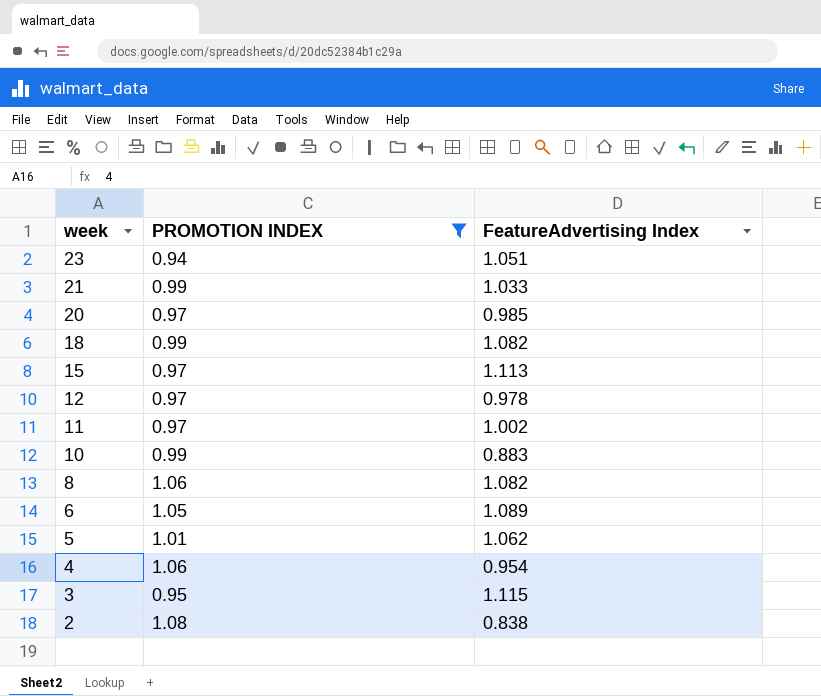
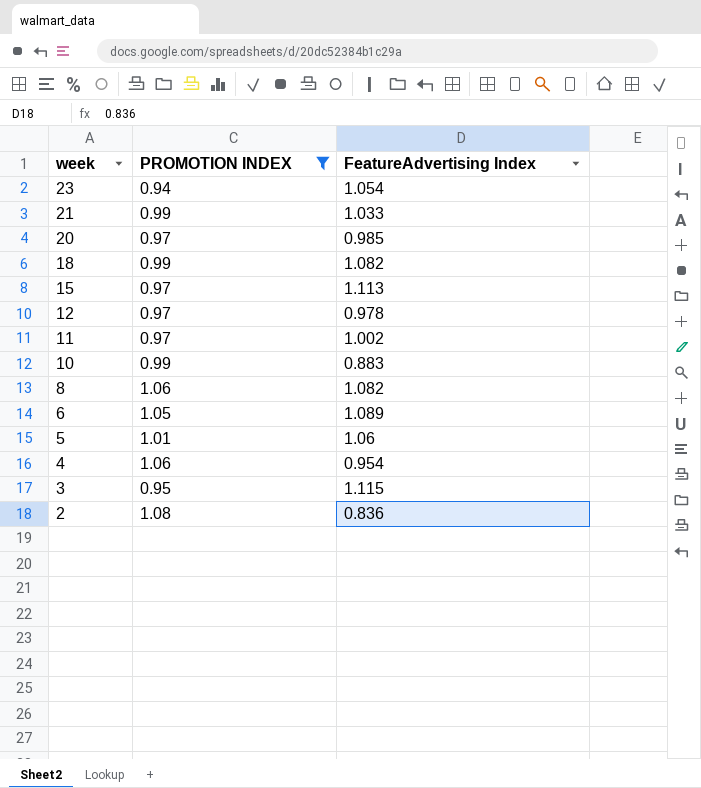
23 | FeatureAdvertising Index: 1.051 -> 1.054
5 | FeatureAdvertising Index: 1.062 -> 1.06
2 | FeatureAdvertising Index: 0.838 -> 0.836

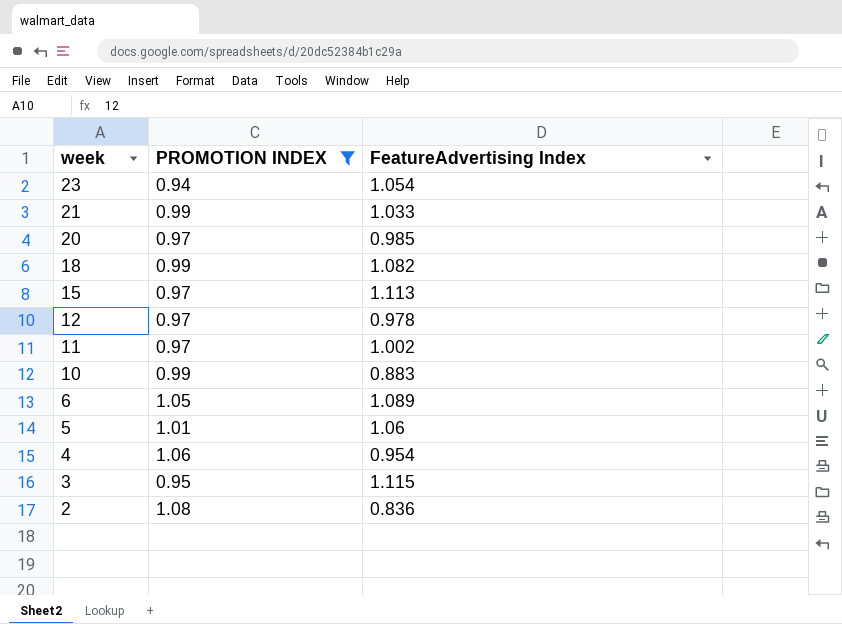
row 8: 1.06 | 1.082 -> none

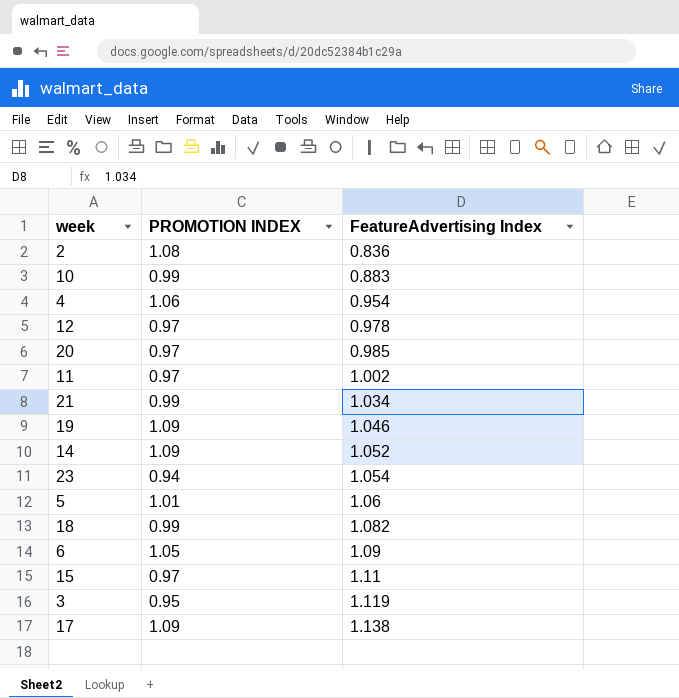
filter: PROMOTION INDEX != 1.09 -> none
row order: week descending -> FeatureAdvertising Index ascending
21 | FeatureAdvertising Index: 1.033 -> 1.034
6 | FeatureAdvertising Index: 1.089 -> 1.09
15 | FeatureAdvertising Index: 1.113 -> 1.11
3 | FeatureAdvertising Index: 1.115 -> 1.119

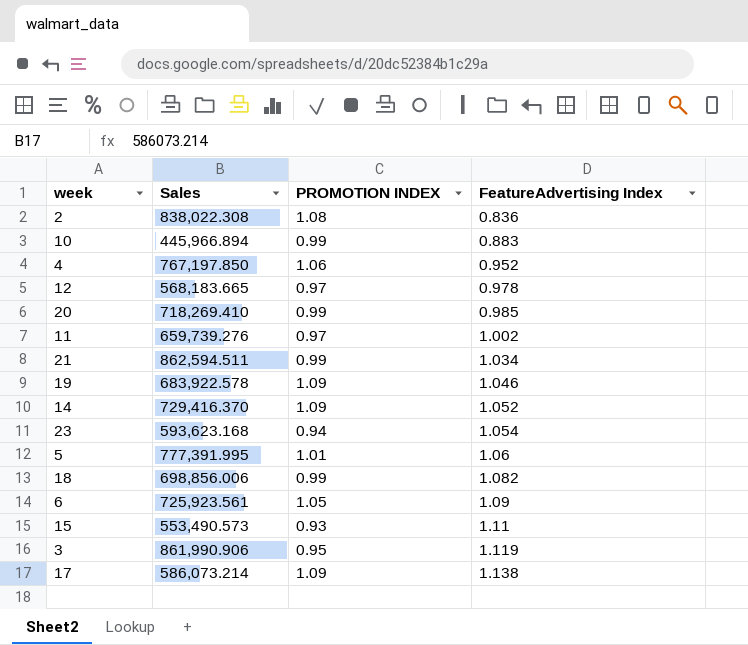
column Sales | position: none -> 2
4 | FeatureAdvertising Index: 0.954 -> 0.952
20 | PROMOTION INDEX: 0.97 -> 0.99
15 | PROMOTION INDEX: 0.97 -> 0.93

